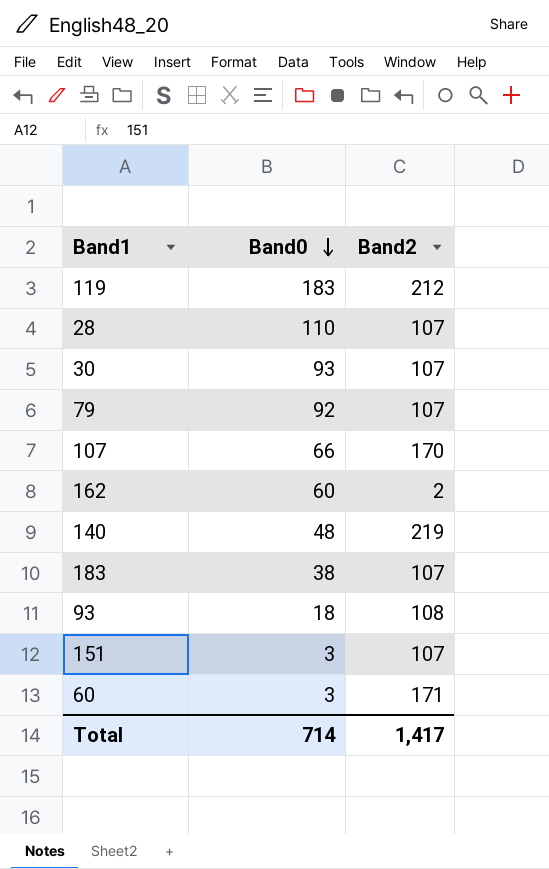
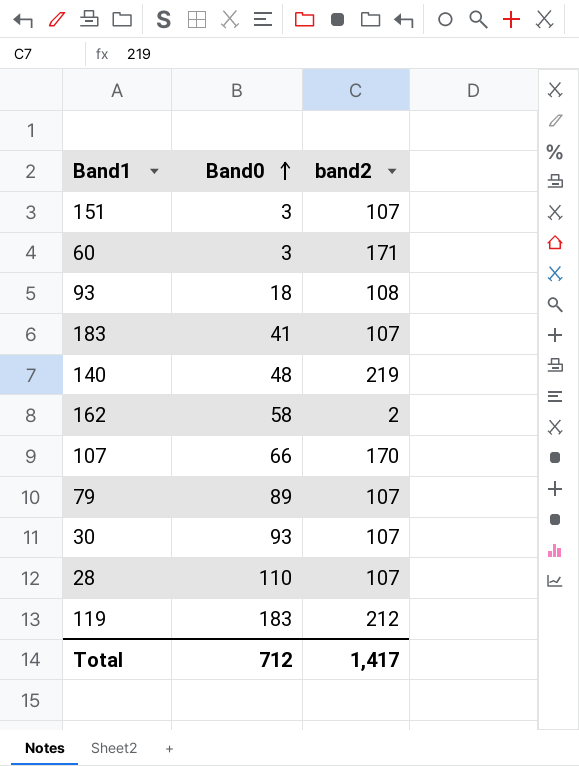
row order: Band0 descending -> Band0 ascending
column name: Band2 -> band2
183 | Band0: 38 -> 41
162 | Band0: 60 -> 58
79 | Band0: 92 -> 89
Total | Band0: 714 -> 712

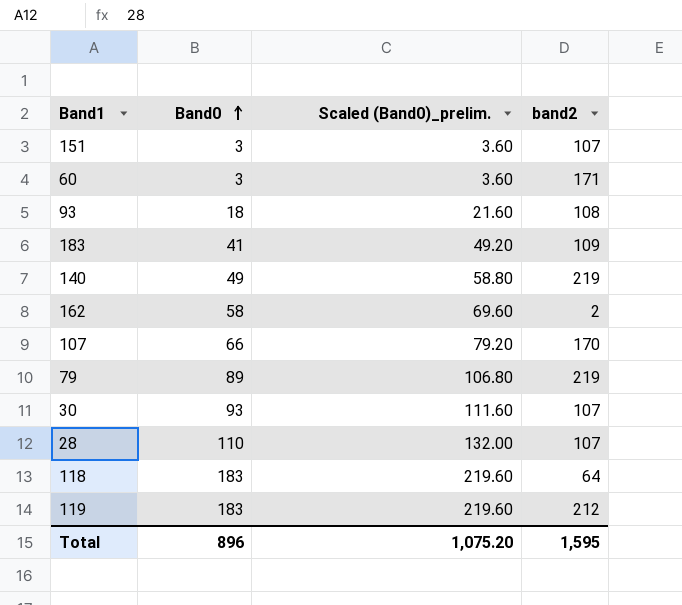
column Scaled (Band0)_prelim. | formula: none -> [Band0] * 1.2
183 | band2: 107 -> 109
140 | Band0: 48 -> 49
79 | band2: 107 -> 219
row 118: none -> 183 | 219.60 | 64
Total | Band0: 712 -> 896
Total | band2: 1,417 -> 1,595

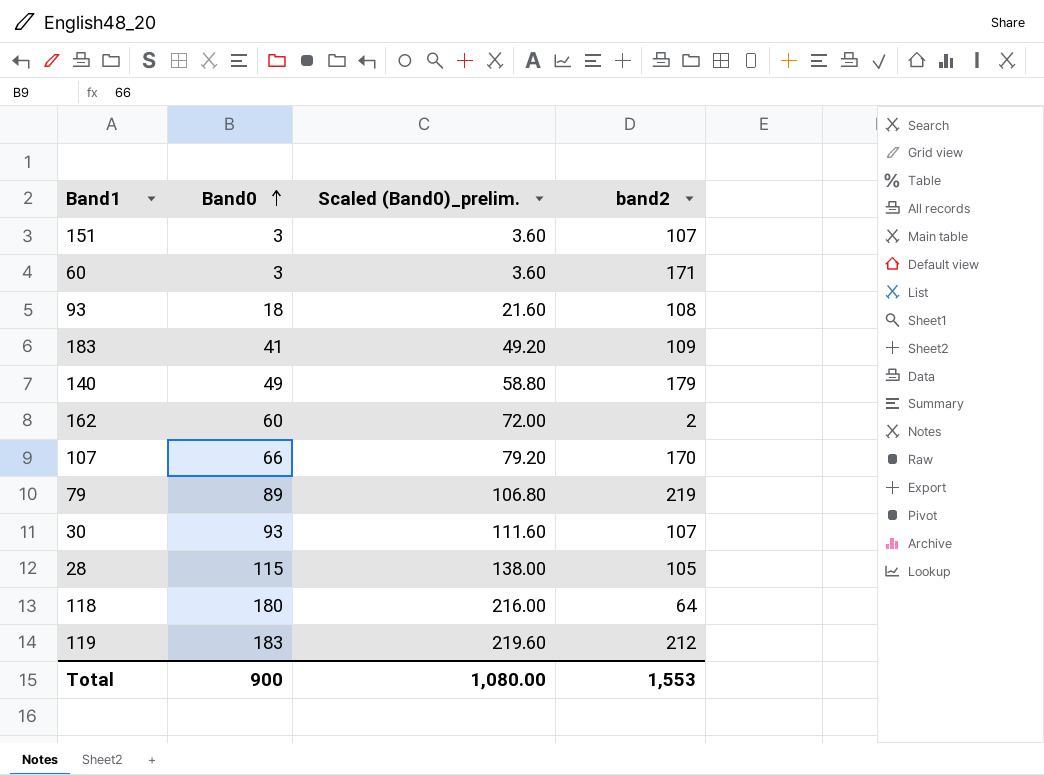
140 | band2: 219 -> 179
162 | Band0: 58 -> 60
162 | Scaled (Band0)_prelim.: 69.60 -> 72.00
28 | Band0: 110 -> 115
28 | Scaled (Band0)_prelim.: 132.00 -> 138.00
28 | band2: 107 -> 105
118 | Band0: 183 -> 180
118 | Scaled (Band0)_prelim.: 219.60 -> 216.00
Total | Band0: 896 -> 900
Total | Scaled (Band0)_prelim.: 1,075.20 -> 1,080.00
Total | band2: 1,595 -> 1,553

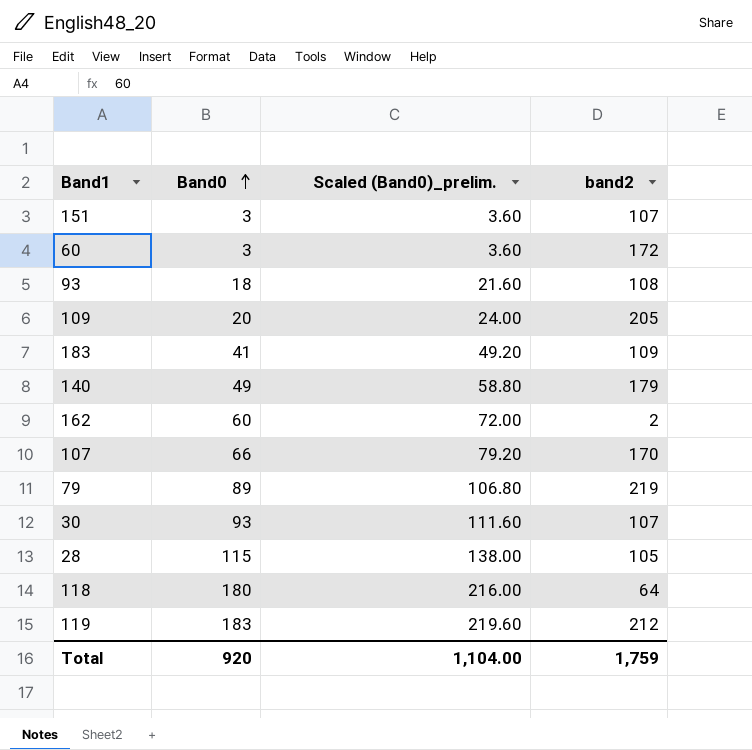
60 | band2: 171 -> 172
row 109: none -> 20 | 24.00 | 205
Total | Band0: 900 -> 920
Total | Scaled (Band0)_prelim.: 1,080.00 -> 1,104.00
Total | band2: 1,553 -> 1,759

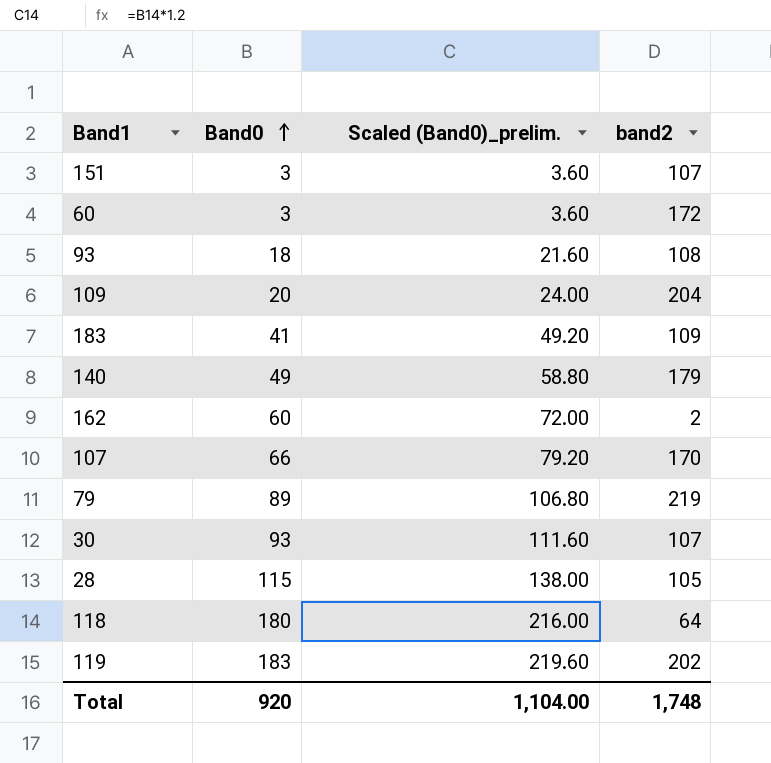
109 | band2: 205 -> 204
119 | band2: 212 -> 202
Total | band2: 1,759 -> 1,748

